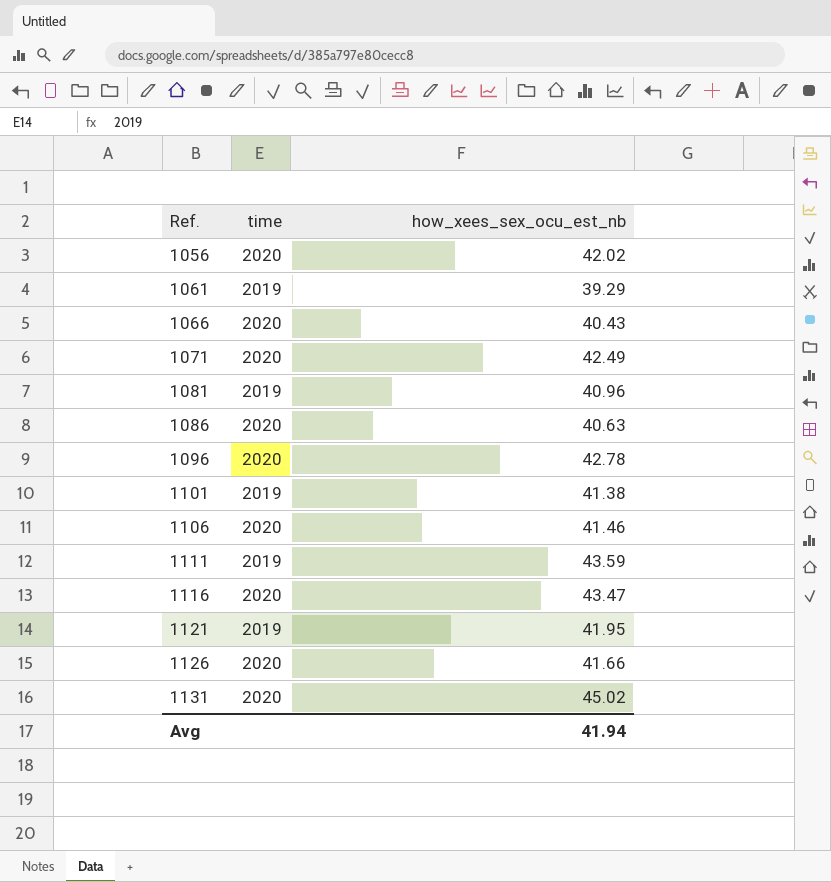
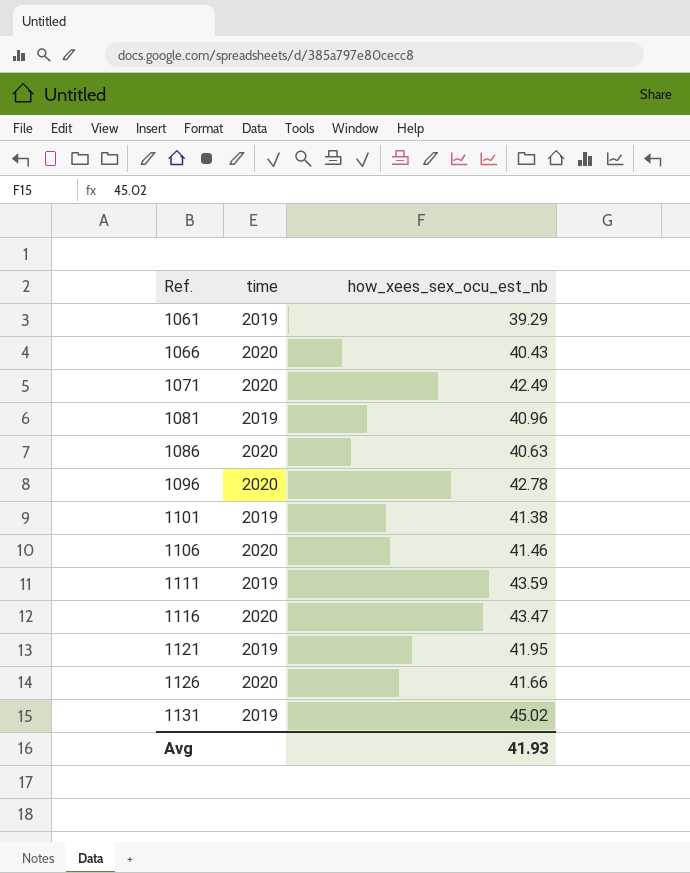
row 1056: 2020 | 42.02 -> none
1131 | time: 2020 -> 2019
Avg | how_xees_sex_ocu_est_nb: 41.94 -> 41.93

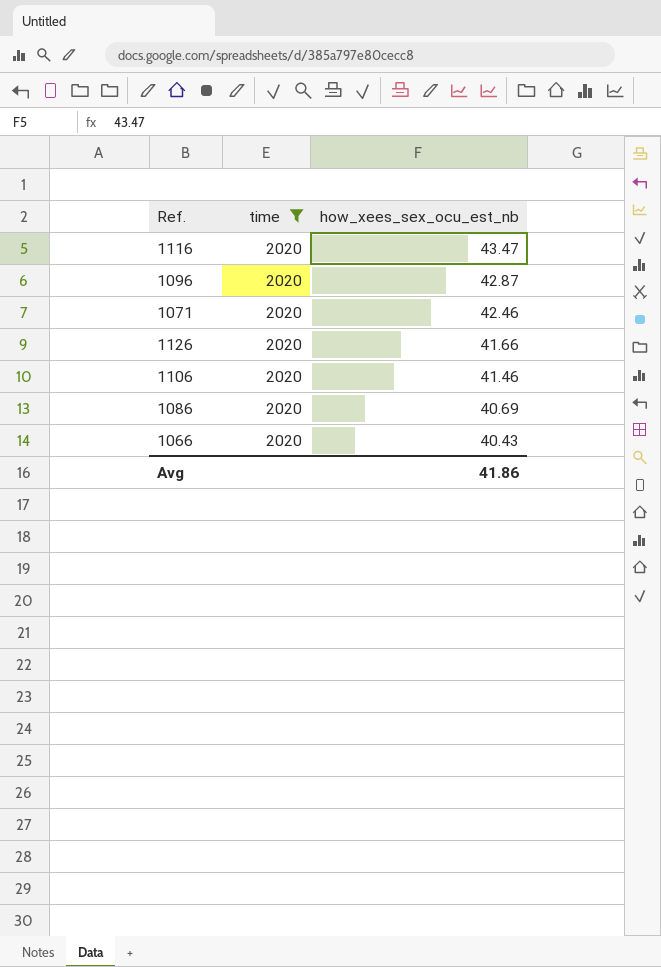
filter: none -> time = 2020
row order: Ref. ascending -> how_xees_sex_ocu_est_nb descending
1096 | how_xees_sex_ocu_est_nb: 42.78 -> 42.87
1071 | how_xees_sex_ocu_est_nb: 42.49 -> 42.46
1086 | how_xees_sex_ocu_est_nb: 40.63 -> 40.69
Avg | how_xees_sex_ocu_est_nb: 41.93 -> 41.86

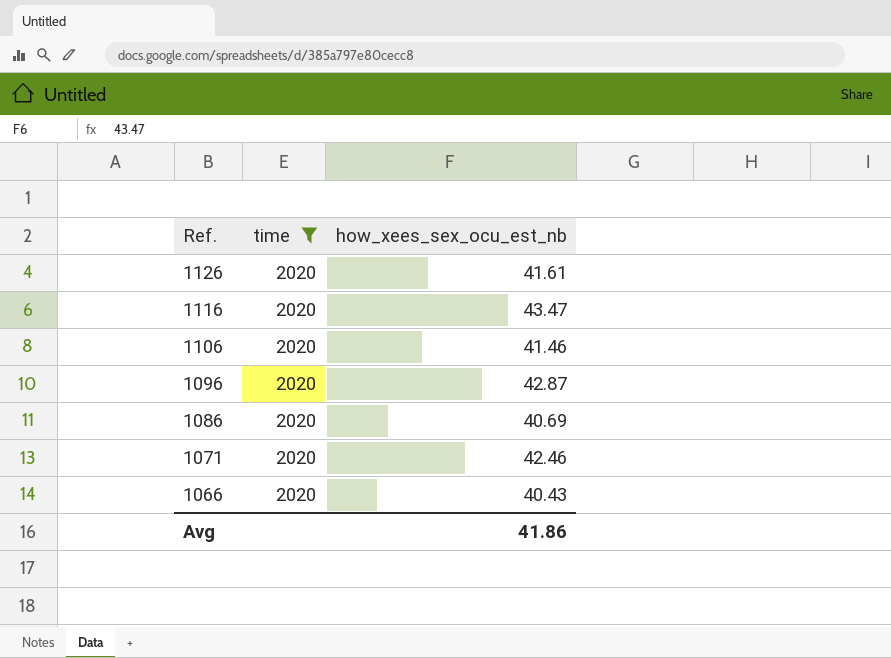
row order: how_xees_sex_ocu_est_nb descending -> Ref. descending
1126 | how_xees_sex_ocu_est_nb: 41.66 -> 41.61

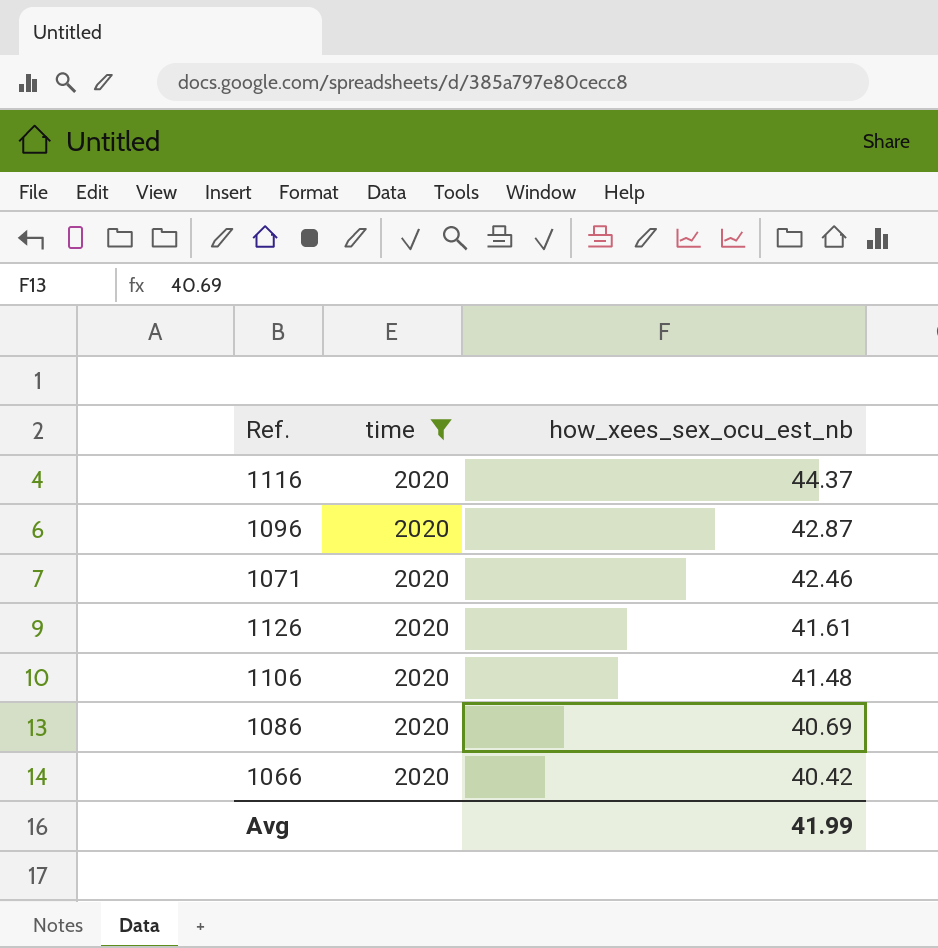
row order: Ref. descending -> how_xees_sex_ocu_est_nb descending
1116 | how_xees_sex_ocu_est_nb: 43.47 -> 44.37
1106 | how_xees_sex_ocu_est_nb: 41.46 -> 41.48
1066 | how_xees_sex_ocu_est_nb: 40.43 -> 40.42
Avg | how_xees_sex_ocu_est_nb: 41.86 -> 41.99

